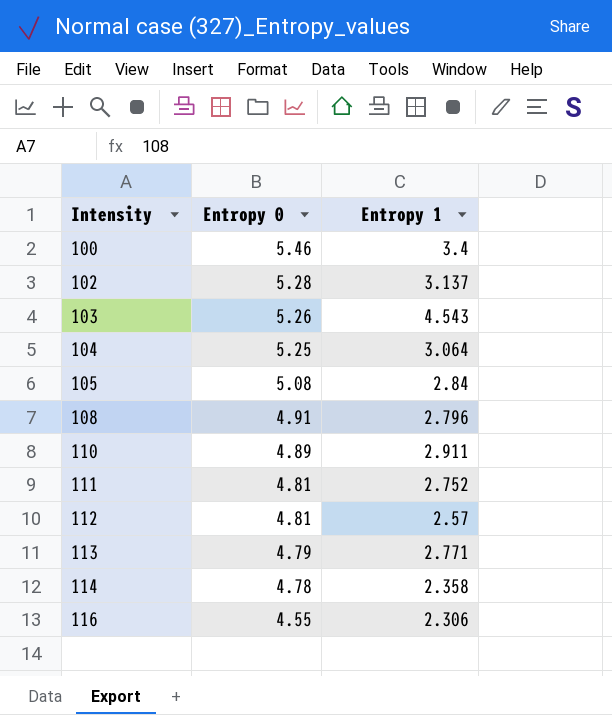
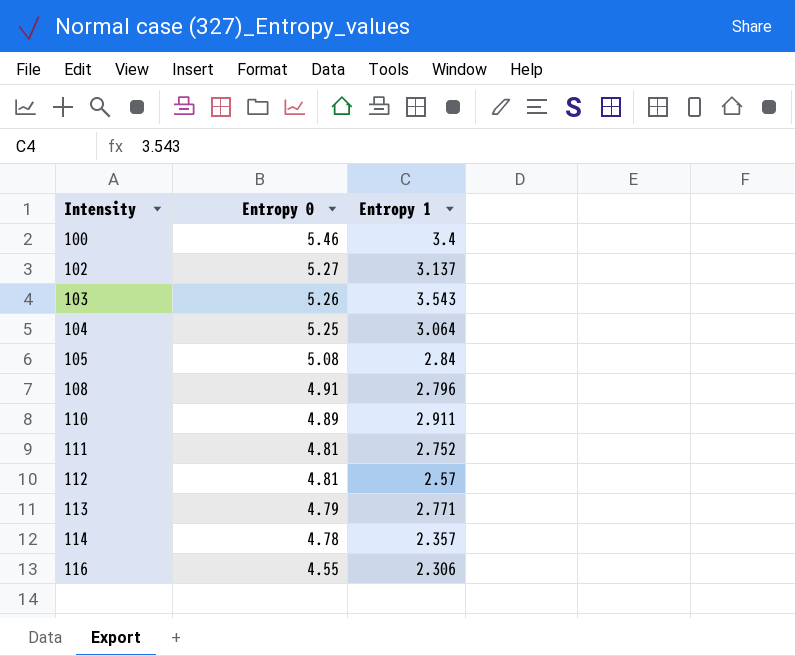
102 | Entropy 0: 5.28 -> 5.27
103 | Entropy 1: 4.543 -> 3.543
114 | Entropy 1: 2.358 -> 2.357

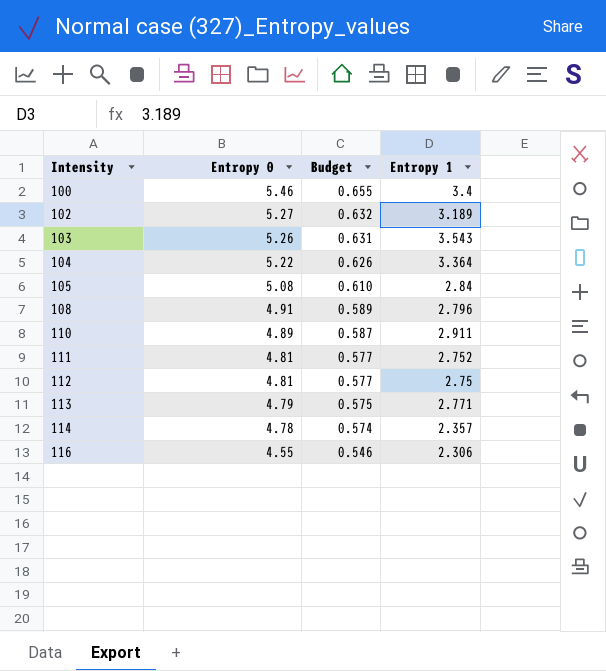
column Budget | formula: none -> [Entropy 0] * 0.12
102 | Entropy 1: 3.137 -> 3.189
104 | Entropy 0: 5.25 -> 5.22
104 | Entropy 1: 3.064 -> 3.364
112 | Entropy 1: 2.57 -> 2.75

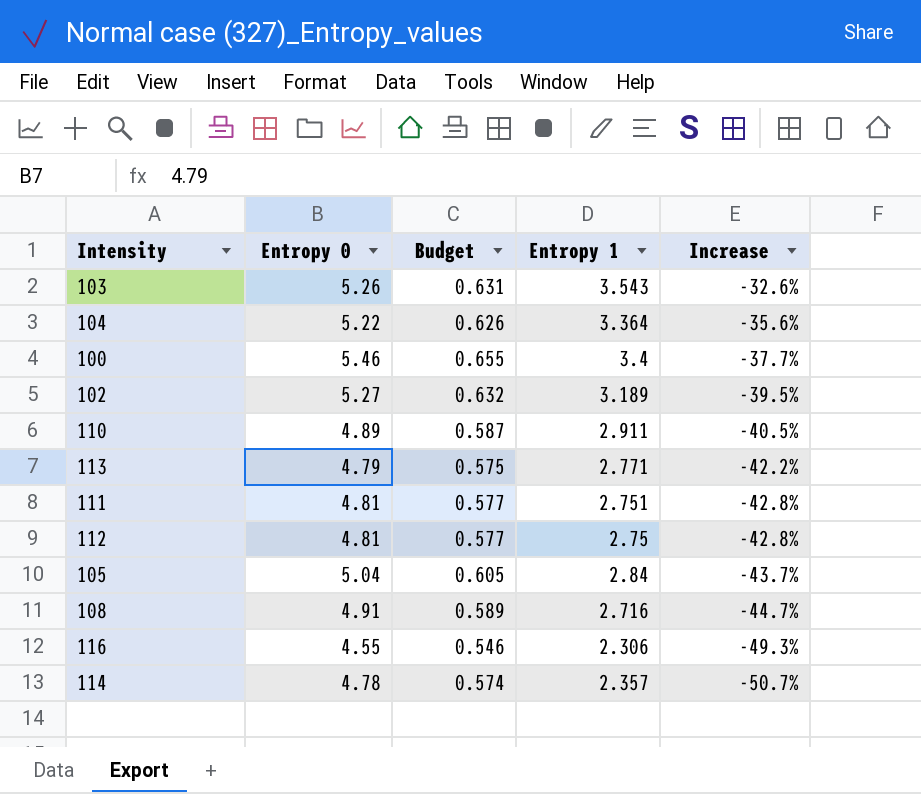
row order: Intensity ascending -> Increase descending
column Increase | formula: none -> ([Entropy 1] - [Entropy 0]) / [Entropy 0]
111 | Entropy 1: 2.752 -> 2.751
105 | Entropy 0: 5.08 -> 5.04
105 | Budget: 0.610 -> 0.605
108 | Entropy 1: 2.796 -> 2.716

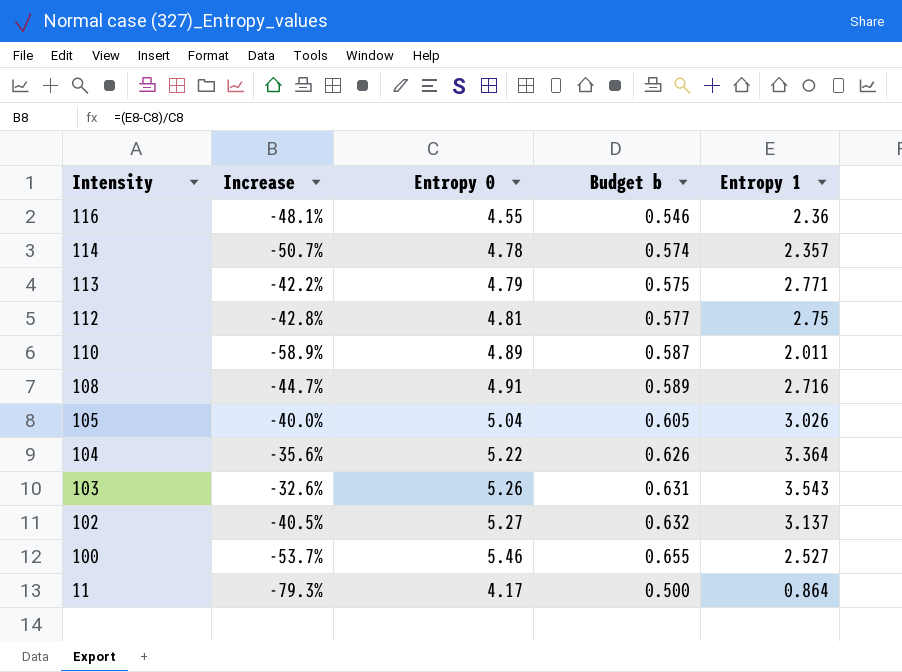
row order: Increase descending -> Intensity descending
column Increase | position: 5 -> 2
column name: Budget -> Budget b
row 111: 4.81 | 0.577 | 2.751 | -42.8% -> none
116 | Increase: -49.3% -> -48.1%
116 | Entropy 1: 2.306 -> 2.36
110 | Increase: -40.5% -> -58.9%
110 | Entropy 1: 2.911 -> 2.011
105 | Increase: -43.7% -> -40.0%
105 | Entropy 1: 2.84 -> 3.026
102 | Increase: -39.5% -> -40.5%
102 | Entropy 1: 3.189 -> 3.137
100 | Increase: -37.7% -> -53.7%
100 | Entropy 1: 3.4 -> 2.527
row 11: none -> -79.3% | 4.17 | 0.500 | 0.864

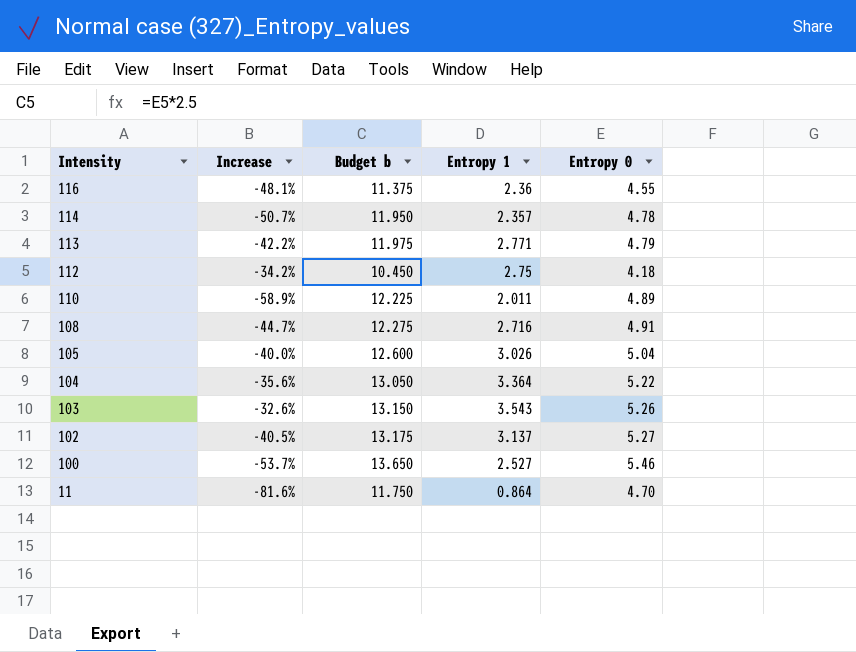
column Budget b | formula: [Entropy 0] * 0.12 -> [Entropy 0] * 2.5
column Entropy 0 | position: 3 -> 5
112 | Increase: -42.8% -> -34.2%
112 | Entropy 0: 4.81 -> 4.18
11 | Increase: -79.3% -> -81.6%
11 | Entropy 0: 4.17 -> 4.70

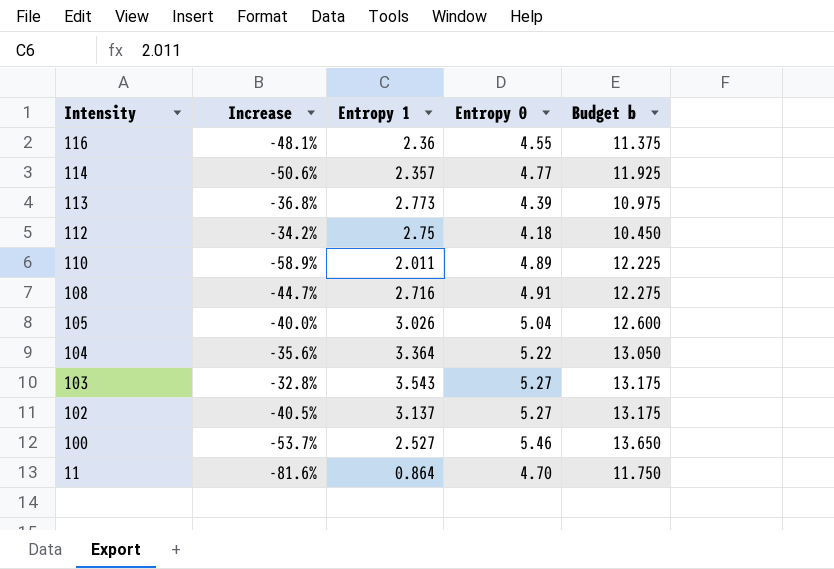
column Budget b | position: 3 -> 5
114 | Increase: -50.7% -> -50.6%
114 | Entropy 0: 4.78 -> 4.77
114 | Budget b: 11.950 -> 11.925
113 | Increase: -42.2% -> -36.8%
113 | Entropy 1: 2.771 -> 2.773
113 | Entropy 0: 4.79 -> 4.39
113 | Budget b: 11.975 -> 10.975
103 | Increase: -32.6% -> -32.8%
103 | Entropy 0: 5.26 -> 5.27
103 | Budget b: 13.150 -> 13.175

